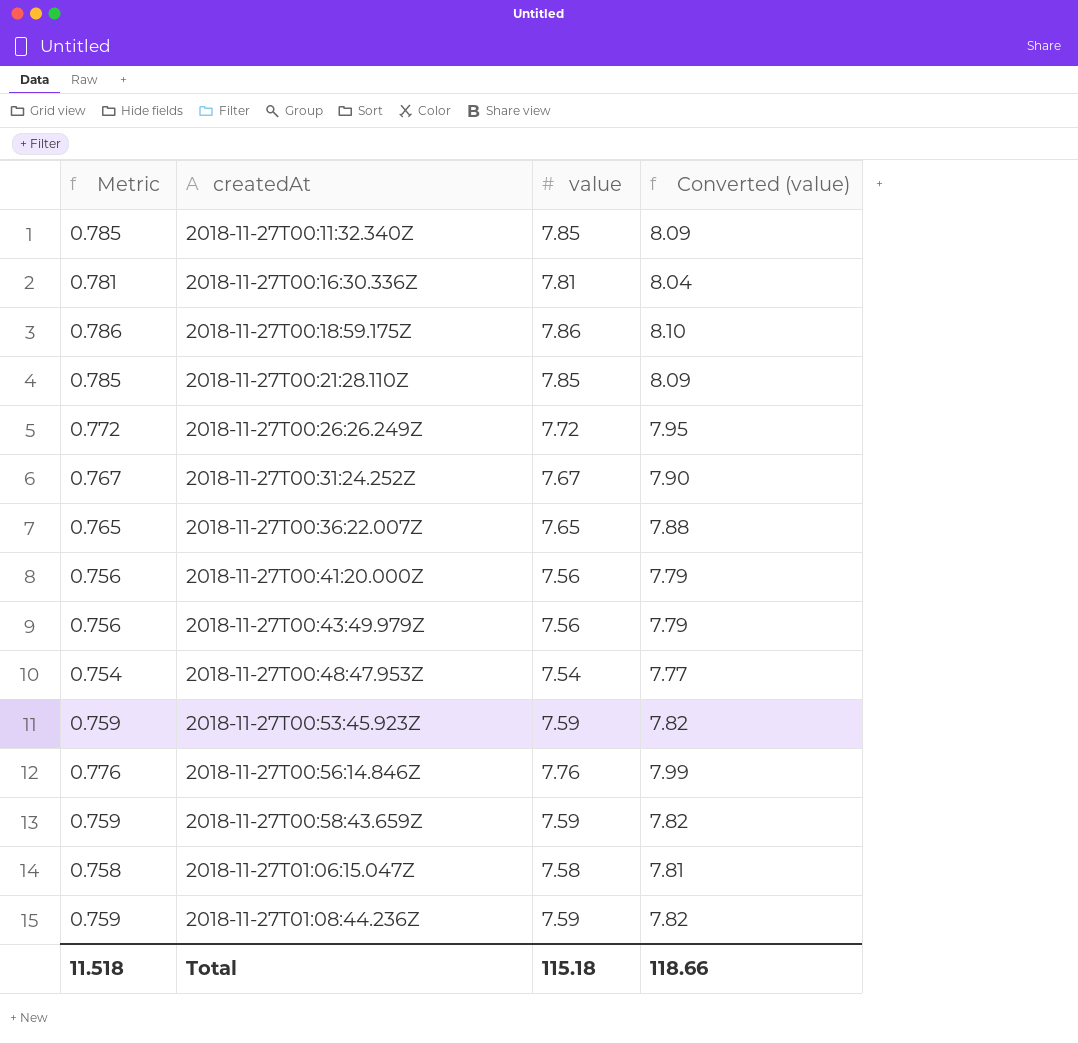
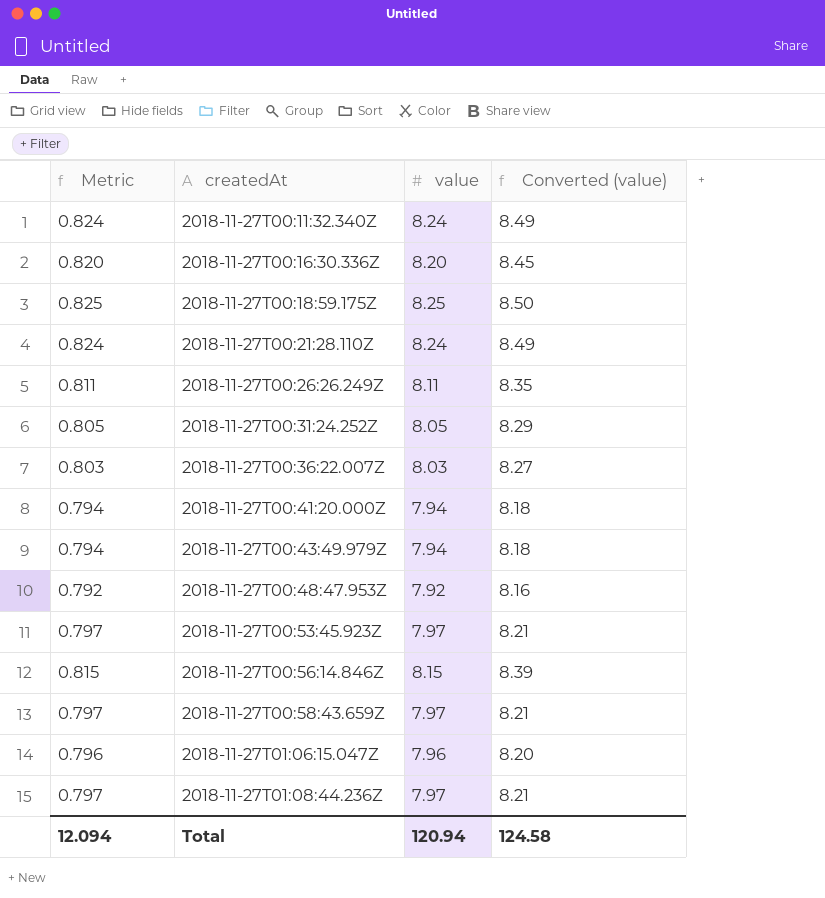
2018-11-27T00:11:32.340Z | Metric: 0.785 -> 0.824
2018-11-27T00:11:32.340Z | value: 7.85 -> 8.24
2018-11-27T00:11:32.340Z | Converted (value): 8.09 -> 8.49
2018-11-27T00:16:30.336Z | Metric: 0.781 -> 0.820
2018-11-27T00:16:30.336Z | value: 7.81 -> 8.20
2018-11-27T00:16:30.336Z | Converted (value): 8.04 -> 8.45
2018-11-27T00:18:59.175Z | Metric: 0.786 -> 0.825
2018-11-27T00:18:59.175Z | value: 7.86 -> 8.25
2018-11-27T00:18:59.175Z | Converted (value): 8.10 -> 8.50
2018-11-27T00:21:28.110Z | Metric: 0.785 -> 0.824
2018-11-27T00:21:28.110Z | value: 7.85 -> 8.24
2018-11-27T00:21:28.110Z | Converted (value): 8.09 -> 8.49
2018-11-27T00:26:26.249Z | Metric: 0.772 -> 0.811
2018-11-27T00:26:26.249Z | value: 7.72 -> 8.11
2018-11-27T00:26:26.249Z | Converted (value): 7.95 -> 8.35
2018-11-27T00:31:24.252Z | Metric: 0.767 -> 0.805
2018-11-27T00:31:24.252Z | value: 7.67 -> 8.05
2018-11-27T00:31:24.252Z | Converted (value): 7.90 -> 8.29
2018-11-27T00:36:22.007Z | Metric: 0.765 -> 0.803
2018-11-27T00:36:22.007Z | value: 7.65 -> 8.03
2018-11-27T00:36:22.007Z | Converted (value): 7.88 -> 8.27
2018-11-27T00:41:20.000Z | Metric: 0.756 -> 0.794
2018-11-27T00:41:20.000Z | value: 7.56 -> 7.94
2018-11-27T00:41:20.000Z | Converted (value): 7.79 -> 8.18
2018-11-27T00:43:49.979Z | Metric: 0.756 -> 0.794
2018-11-27T00:43:49.979Z | value: 7.56 -> 7.94
2018-11-27T00:43:49.979Z | Converted (value): 7.79 -> 8.18
2018-11-27T00:48:47.953Z | Metric: 0.754 -> 0.792
2018-11-27T00:48:47.953Z | value: 7.54 -> 7.92
2018-11-27T00:48:47.953Z | Converted (value): 7.77 -> 8.16
2018-11-27T00:53:45.923Z | Metric: 0.759 -> 0.797
2018-11-27T00:53:45.923Z | value: 7.59 -> 7.97
2018-11-27T00:53:45.923Z | Converted (value): 7.82 -> 8.21
2018-11-27T00:56:14.846Z | Metric: 0.776 -> 0.815
2018-11-27T00:56:14.846Z | value: 7.76 -> 8.15
2018-11-27T00:56:14.846Z | Converted (value): 7.99 -> 8.39
2018-11-27T00:58:43.659Z | Metric: 0.759 -> 0.797
2018-11-27T00:58:43.659Z | value: 7.59 -> 7.97
2018-11-27T00:58:43.659Z | Converted (value): 7.82 -> 8.21
2018-11-27T01:06:15.047Z | Metric: 0.758 -> 0.796
2018-11-27T01:06:15.047Z | value: 7.58 -> 7.96
2018-11-27T01:06:15.047Z | Converted (value): 7.81 -> 8.20
2018-11-27T01:08:44.236Z | Metric: 0.759 -> 0.797
2018-11-27T01:08:44.236Z | value: 7.59 -> 7.97
2018-11-27T01:08:44.236Z | Converted (value): 7.82 -> 8.21
Total | Metric: 11.518 -> 12.094
Total | value: 115.18 -> 120.94
Total | Converted (value): 118.66 -> 124.58

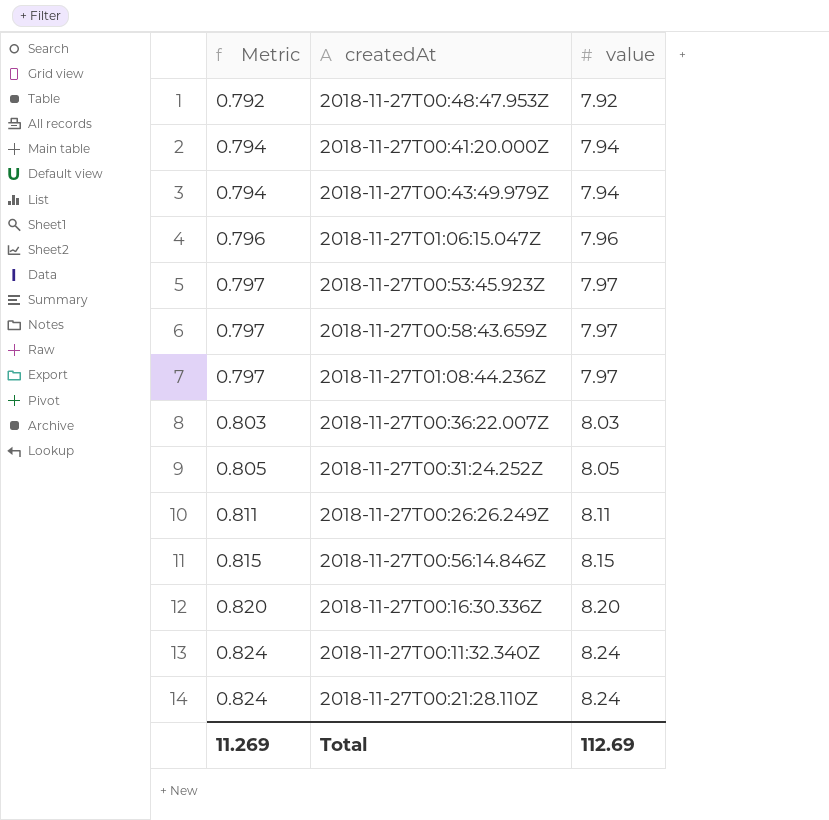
row order: createdAt ascending -> Metric ascending
column Converted (value) | formula: [value] * 1.03 -> none
row 2018-11-27T00:18:59.175Z: 0.825 | 8.25 | 8.50 -> none
Total | Metric: 12.094 -> 11.269
Total | value: 120.94 -> 112.69

